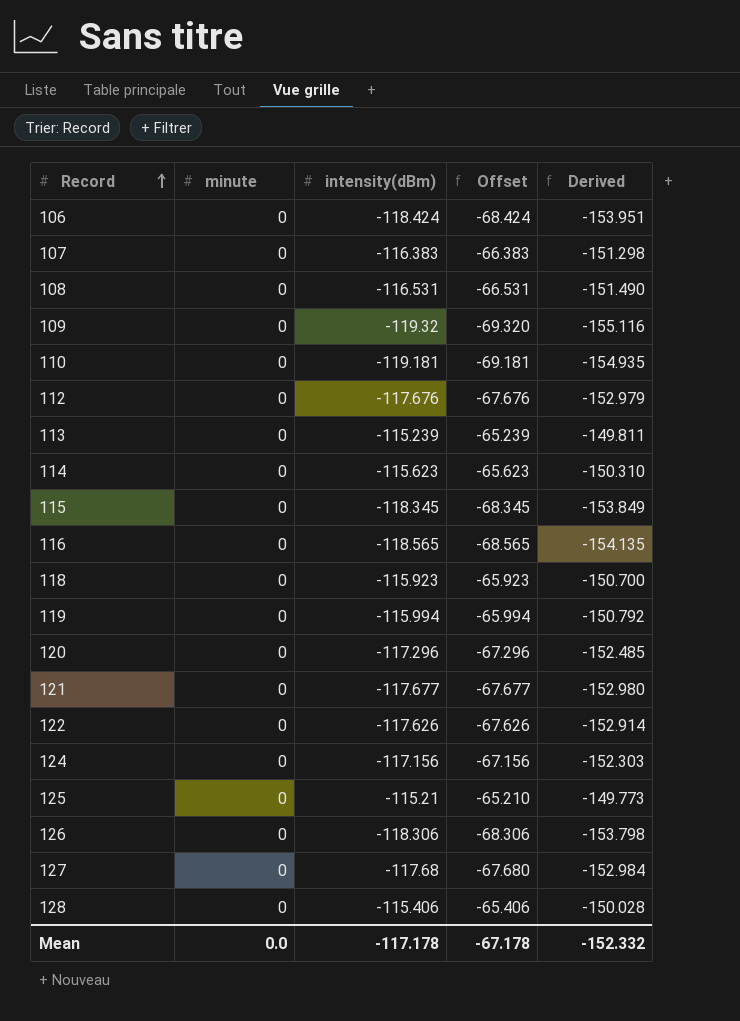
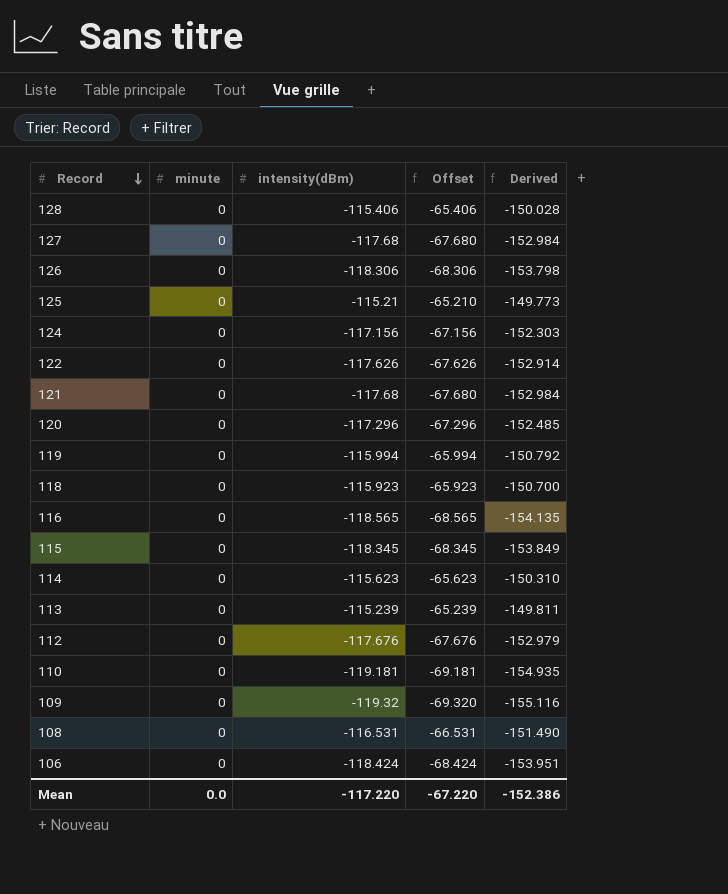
row order: Record ascending -> Record descending
row 107: 0 | -116.383 | -66.383 | -151.298 -> none
121 | intensity(dBm): -117.677 -> -117.68
121 | Offset: -67.677 -> -67.680
121 | Derived: -152.980 -> -152.984
Mean | intensity(dBm): -117.178 -> -117.220
Mean | Offset: -67.178 -> -67.220
Mean | Derived: -152.332 -> -152.386

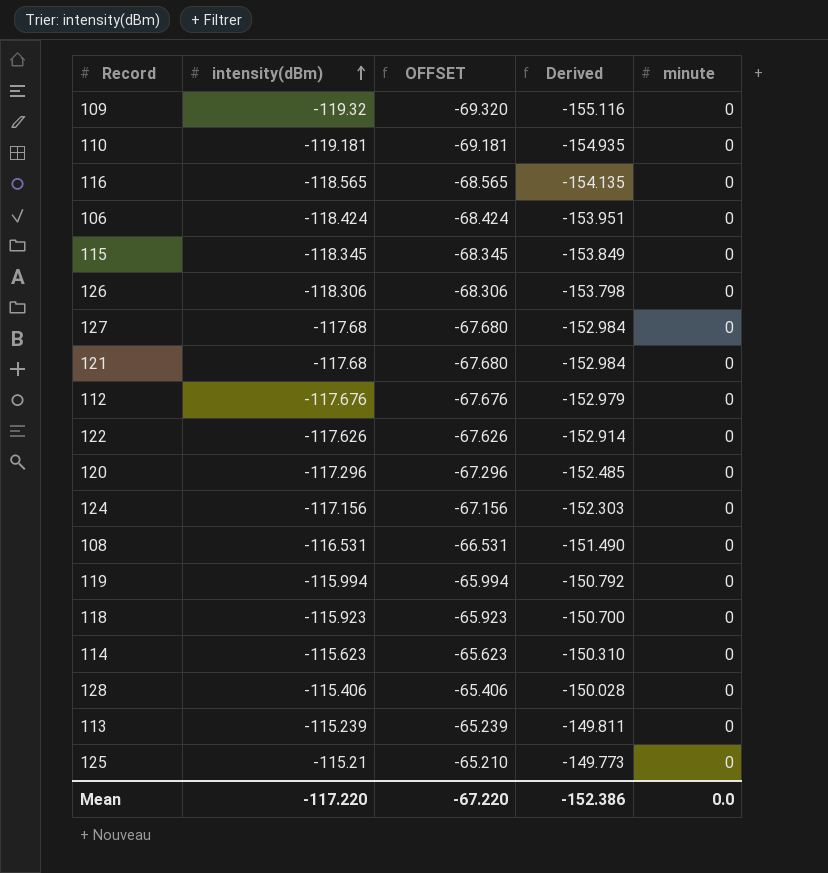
row order: Record descending -> intensity(dBm) ascending
column name: Offset -> OFFSET
column minute | position: 2 -> 5

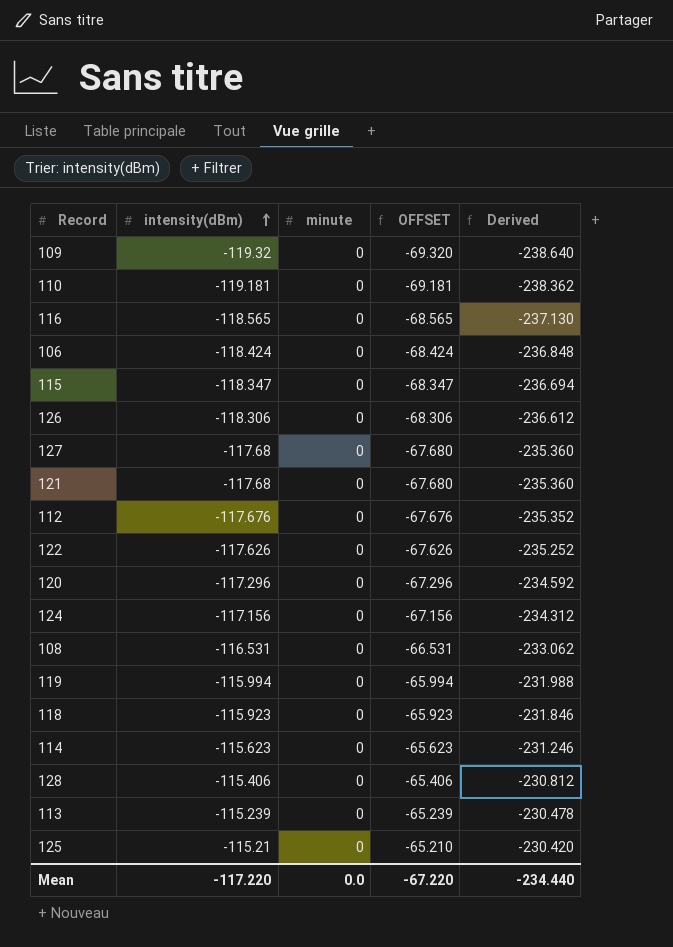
column minute | position: 5 -> 3
column Derived | formula: [intensity(dBm)] * 1.3 -> [intensity(dBm)] * 2
115 | intensity(dBm): -118.345 -> -118.347
115 | OFFSET: -68.345 -> -68.347
Mean | Derived: -152.386 -> -234.440

